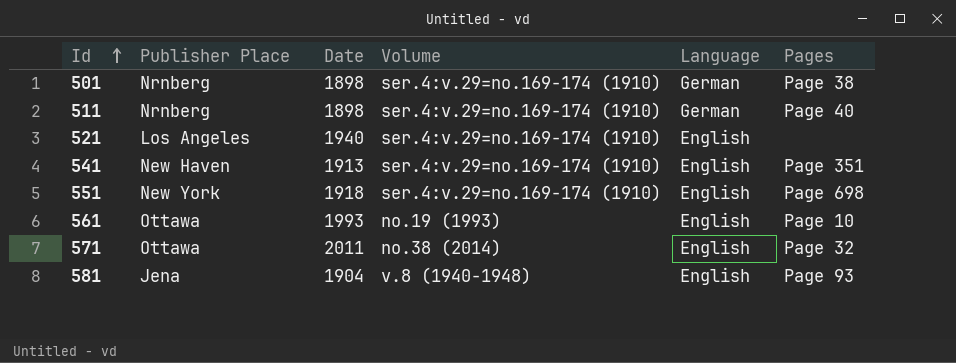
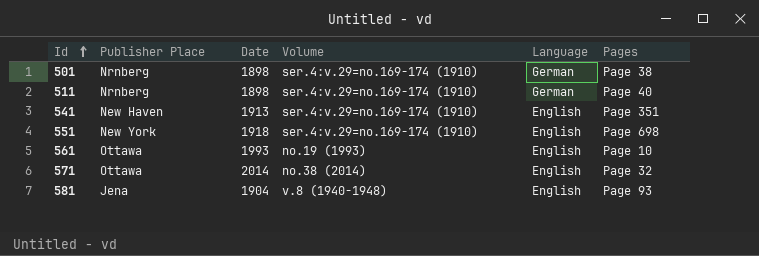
row 521: Los Angeles | 1940 | ser.4:v.29=no.169-174 (1910) | English | none -> none
571 | Date: 2011 -> 2014

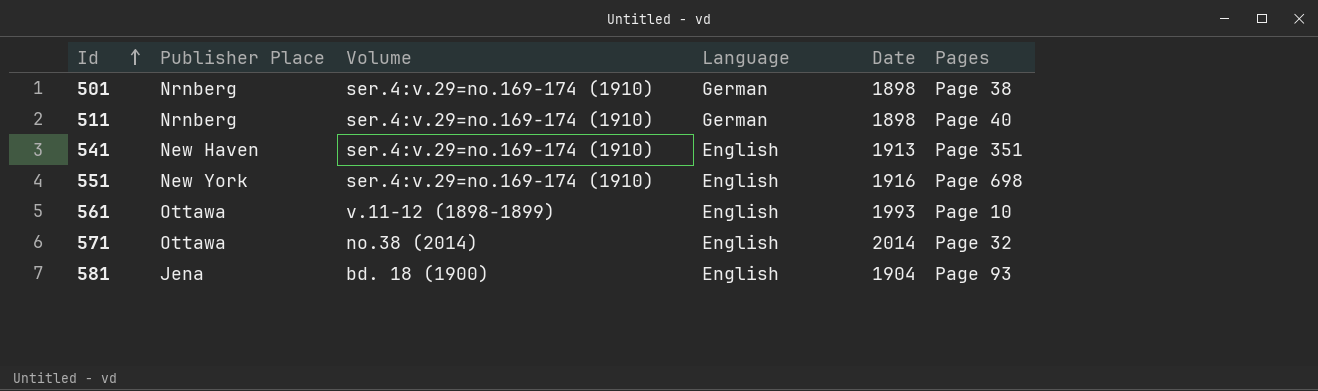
column Date | position: 3 -> 5
551 | Date: 1918 -> 1916
561 | Volume: no.19 (1993) -> v.11-12 (1898-1899)
581 | Volume: v.8 (1940-1948) -> bd. 18 (1900)

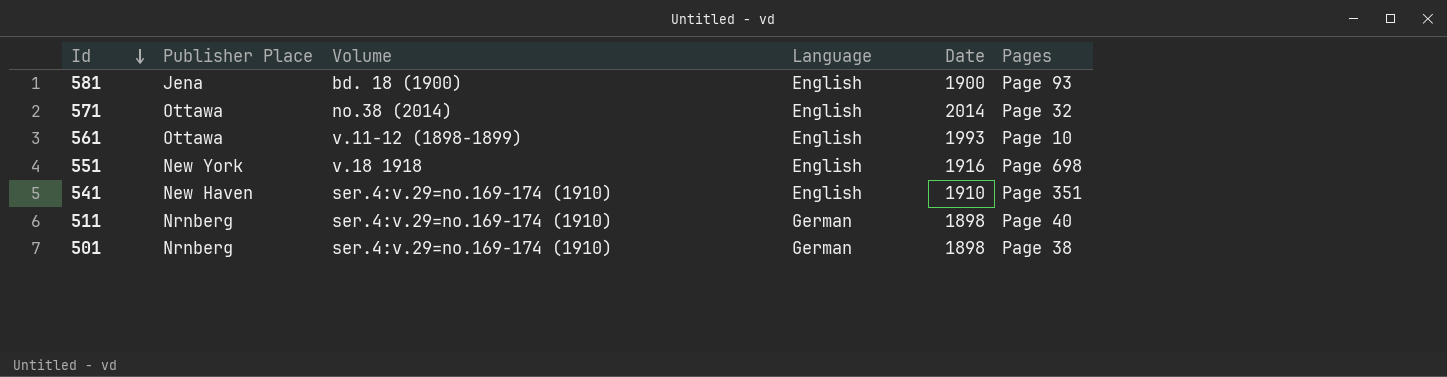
row order: Id ascending -> Id descending
581 | Date: 1904 -> 1900
551 | Volume: ser.4:v.29=no.169-174 (1910) -> v.18 1918
541 | Date: 1913 -> 1910

